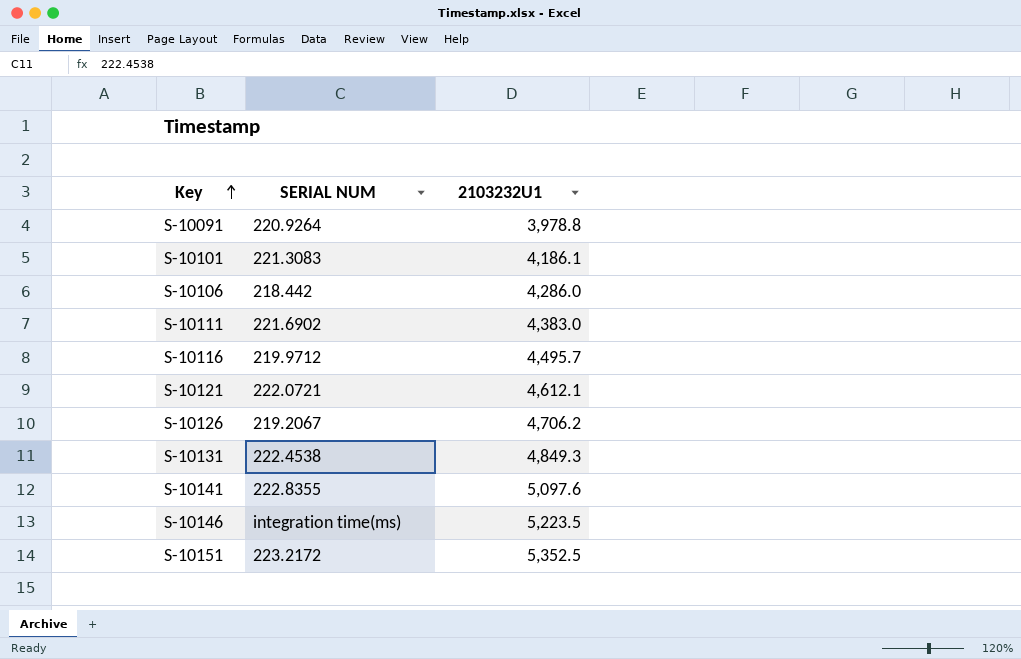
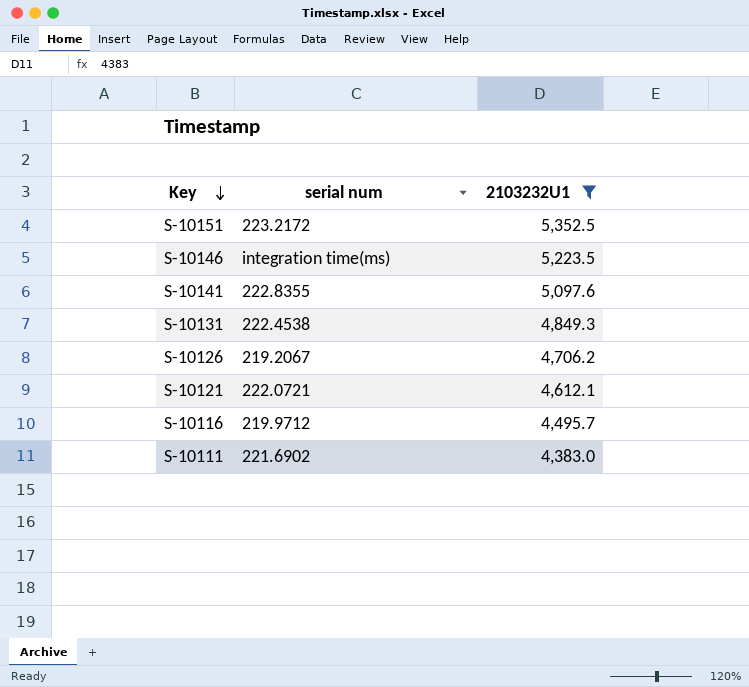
filter: none -> 2103232U1 >= 4,383.0
row order: Key ascending -> Key descending
column name: SERIAL NUM -> serial num

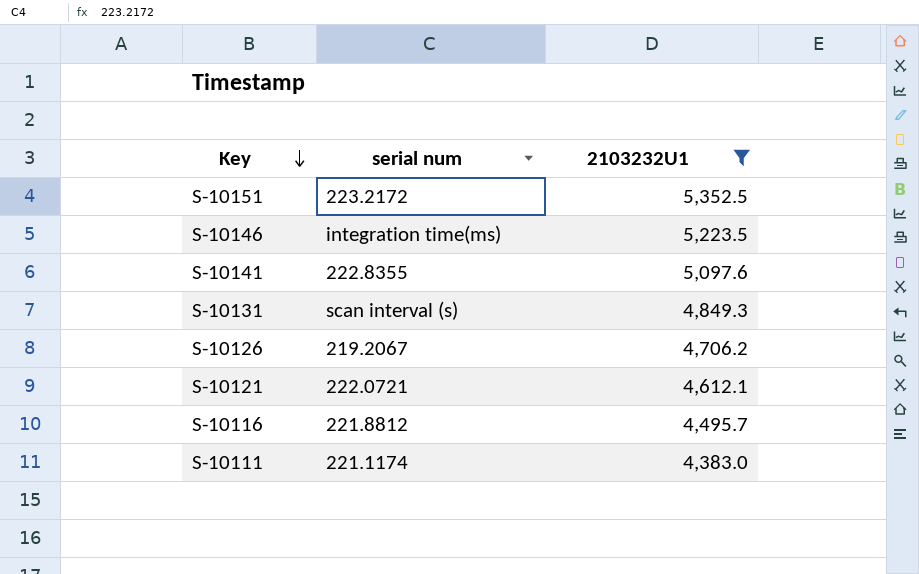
S-10131 | serial num: 222.4538 -> scan interval (s)
S-10116 | serial num: 219.9712 -> 221.8812
S-10111 | serial num: 221.6902 -> 221.1174

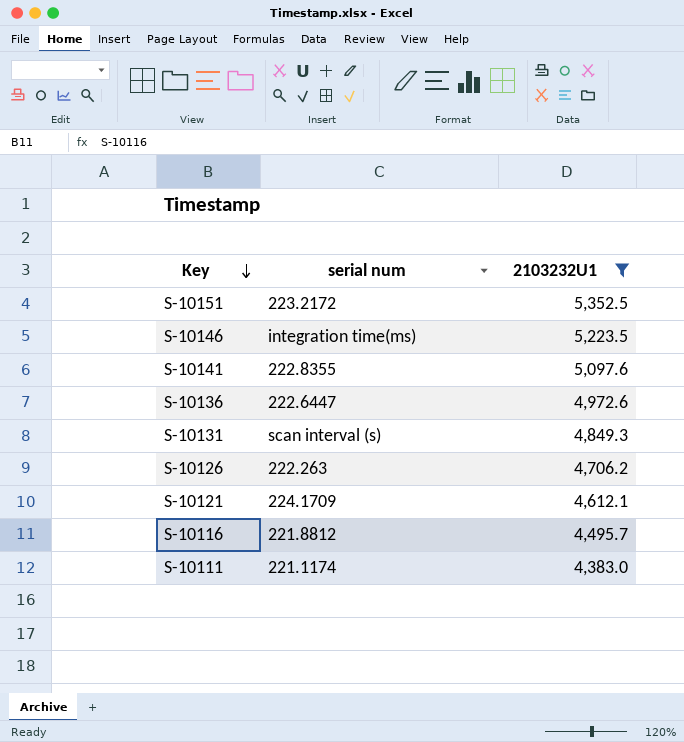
row S-10136: none -> 222.6447 | 4,972.6
S-10126 | serial num: 219.2067 -> 222.263
S-10121 | serial num: 222.0721 -> 224.1709

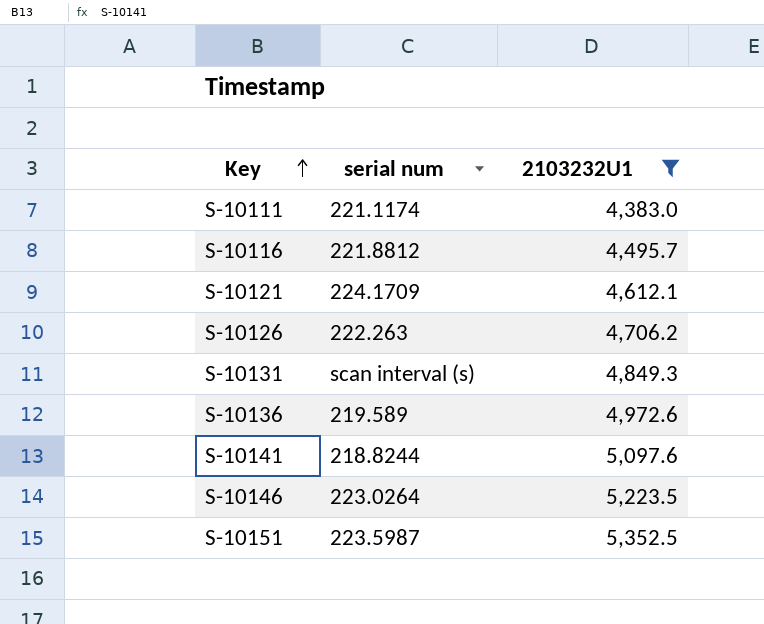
row order: Key descending -> Key ascending
S-10136 | serial num: 222.6447 -> 219.589
S-10141 | serial num: 222.8355 -> 218.8244
S-10146 | serial num: integration time(ms) -> 223.0264
S-10151 | serial num: 223.2172 -> 223.5987

